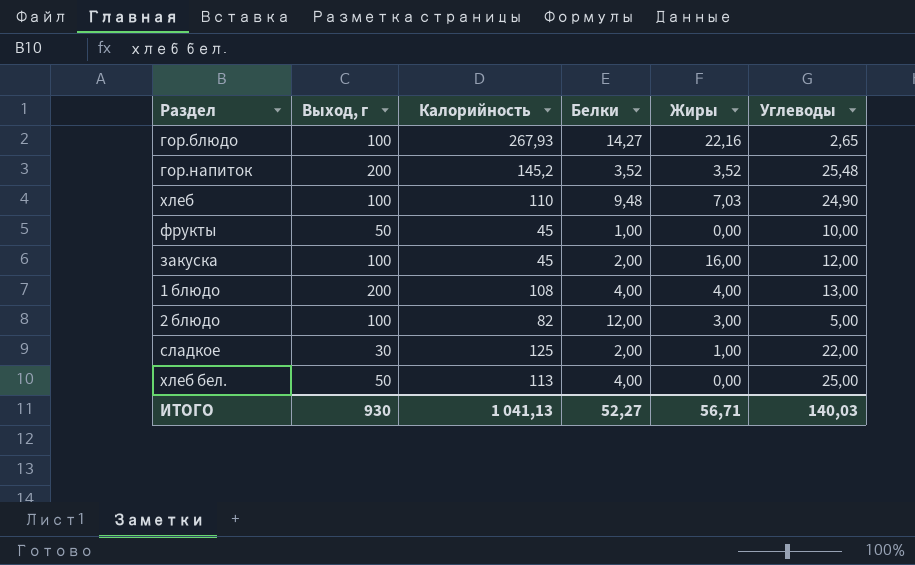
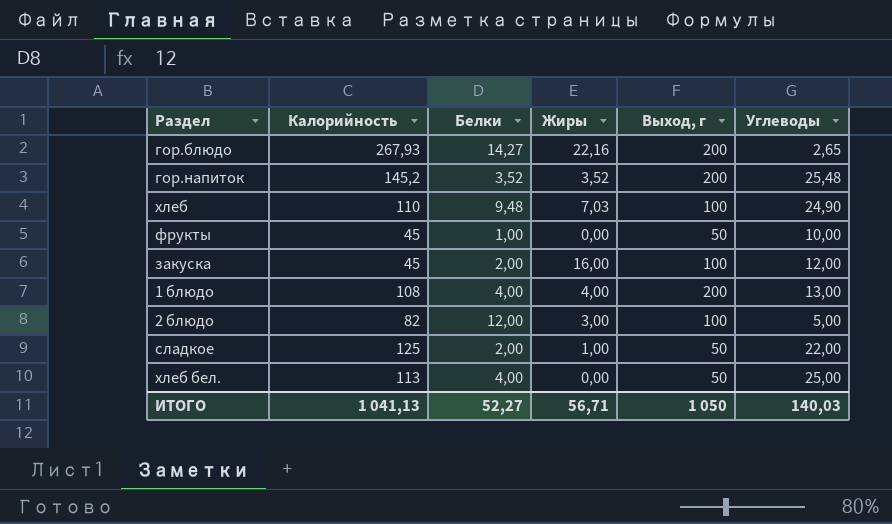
column Выход, г | position: 2 -> 5
гор.блюдо | Выход, г: 100 -> 200
сладкое | Выход, г: 30 -> 50
ИТОГО | Выход, г: 930 -> 1 050

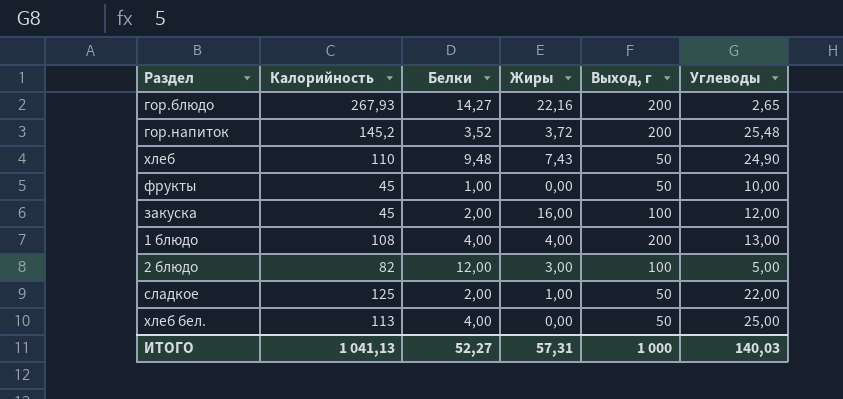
гор.напиток | Жиры: 3,52 -> 3,72
хлеб | Жиры: 7,03 -> 7,43
хлеб | Выход, г: 100 -> 50
ИТОГО | Жиры: 56,71 -> 57,31
ИТОГО | Выход, г: 1 050 -> 1 000

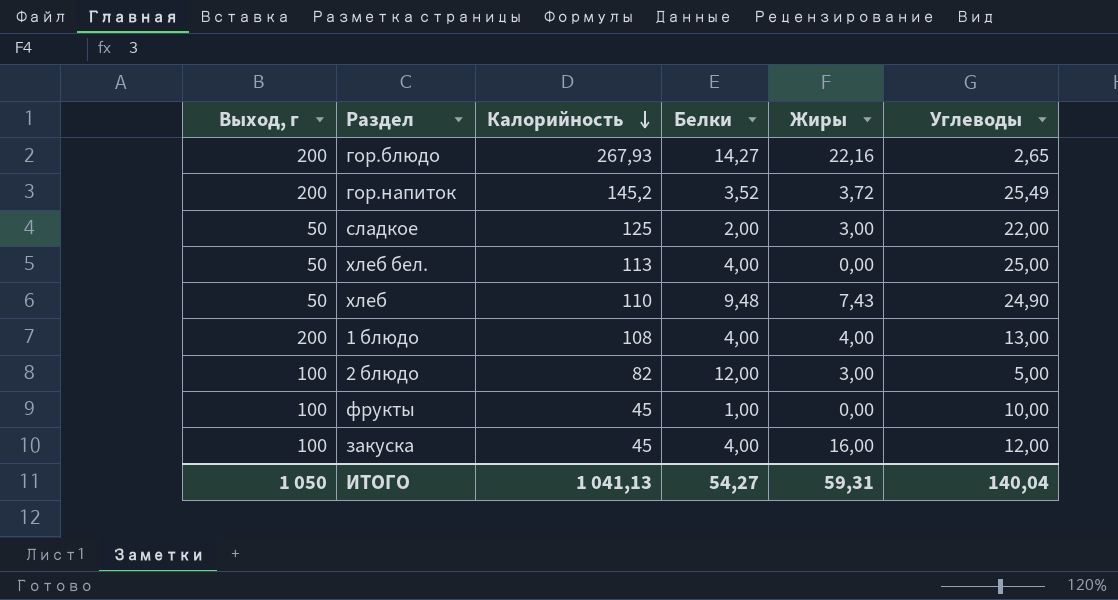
row order: none -> Калорийность descending
column Выход, г | position: 5 -> 1
гор.напиток | Углеводы: 25,48 -> 25,49
сладкое | Жиры: 1,00 -> 3,00
фрукты | Выход, г: 50 -> 100
закуска | Белки: 2,00 -> 4,00
ИТОГО | Выход, г: 1 000 -> 1 050
ИТОГО | Белки: 52,27 -> 54,27
ИТОГО | Жиры: 57,31 -> 59,31
ИТОГО | Углеводы: 140,03 -> 140,04

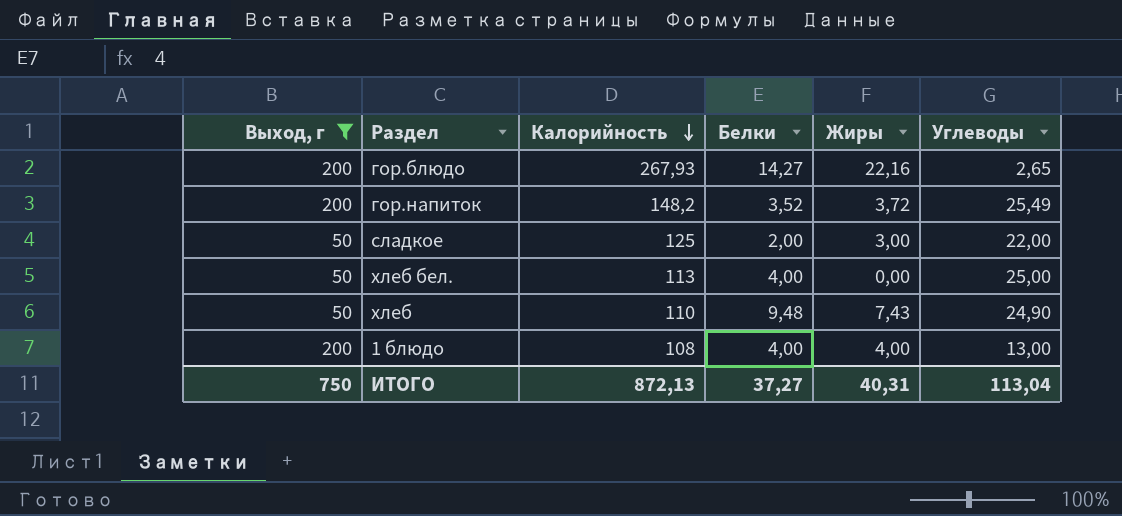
filter: none -> Выход, г != 100
гор.напиток | Калорийность: 145,2 -> 148,2
ИТОГО | Выход, г: 1 050 -> 750
ИТОГО | Калорийность: 1 041,13 -> 872,13
ИТОГО | Белки: 54,27 -> 37,27
ИТОГО | Жиры: 59,31 -> 40,31
ИТОГО | Углеводы: 140,04 -> 113,04

